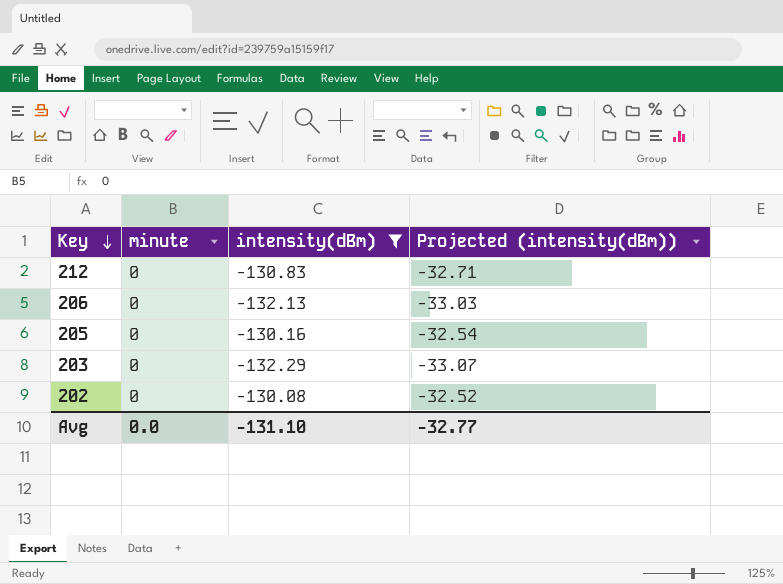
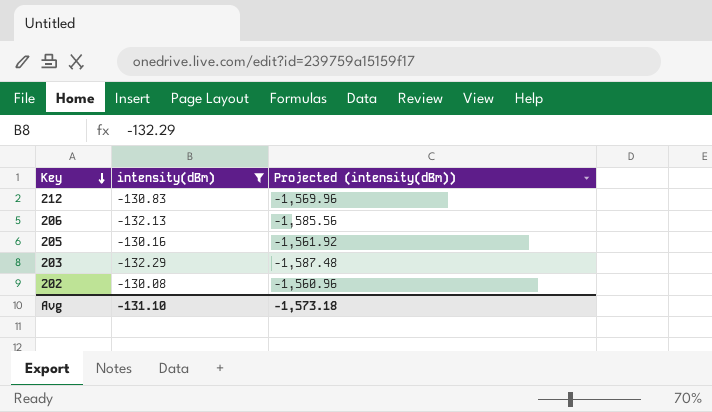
column minute | position: 2 -> none
column Projected (intensity(dBm)) | formula: [intensity(dBm)] * 0.25 -> [intensity(dBm)] * 12
Avg | Projected (intensity(dBm)): -32.77 -> -1,573.18

